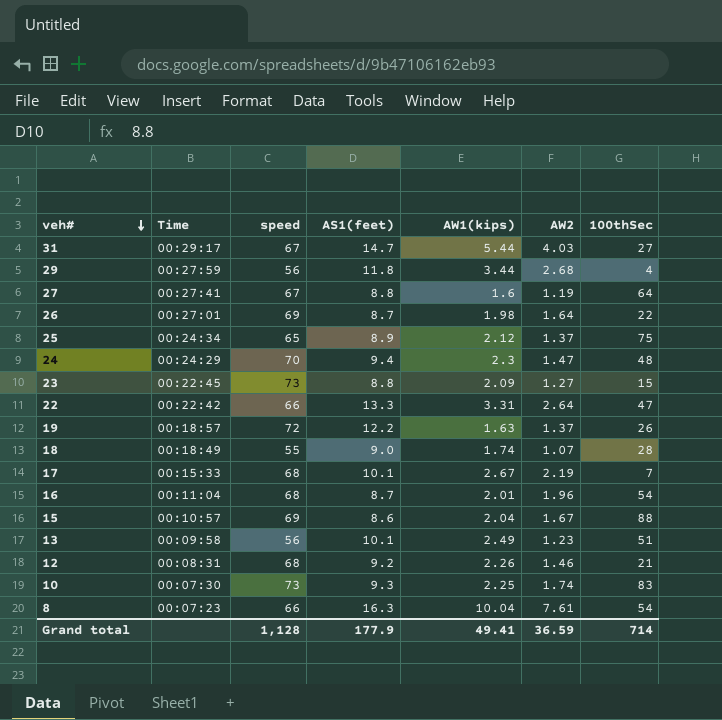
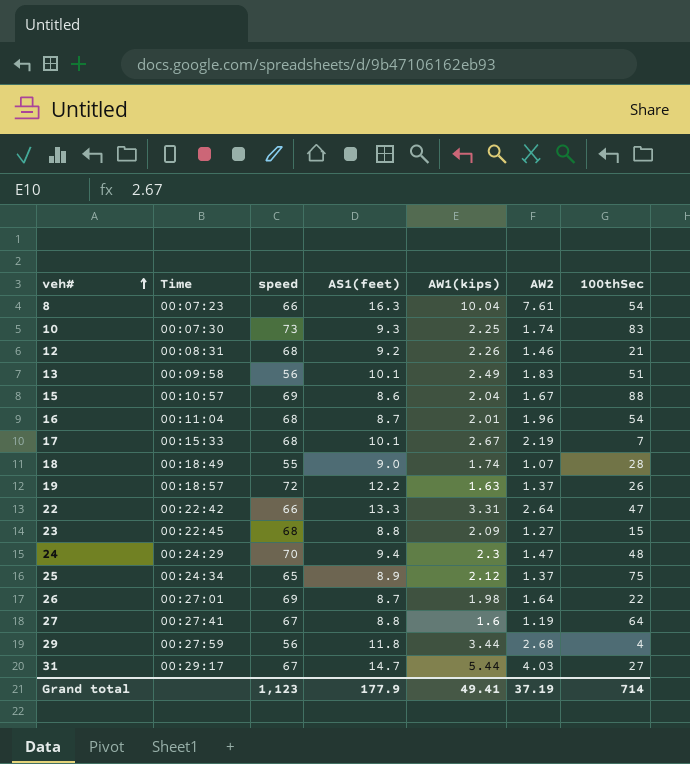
row order: veh# descending -> veh# ascending
13 | AW2: 1.23 -> 1.83
23 | speed: 73 -> 68
Grand total | speed: 1,128 -> 1,123
Grand total | AW2: 36.59 -> 37.19

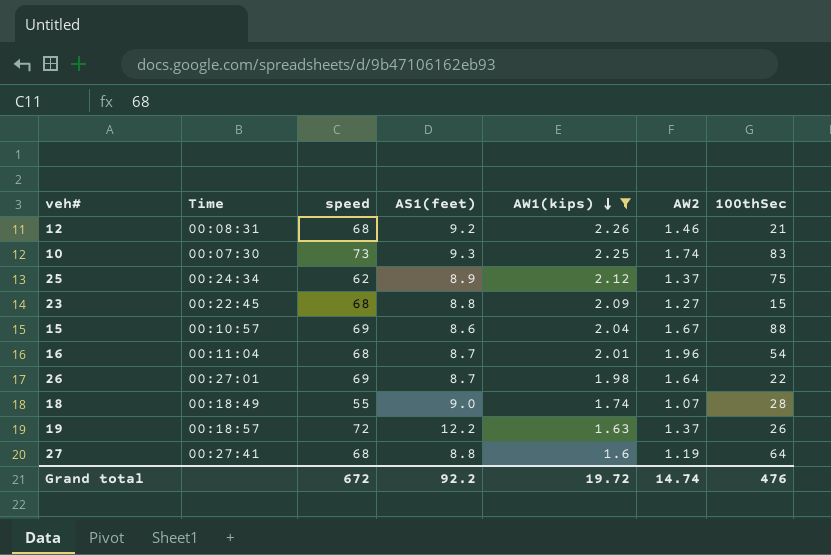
filter: none -> AW1(kips) <= 2.26
row order: veh# ascending -> AW1(kips) descending
25 | speed: 65 -> 62
27 | speed: 67 -> 68
Grand total | speed: 1,123 -> 672
Grand total | AS1(feet): 177.9 -> 92.2
Grand total | AW1(kips): 49.41 -> 19.72
Grand total | AW2: 37.19 -> 14.74
Grand total | 100thSec: 714 -> 476

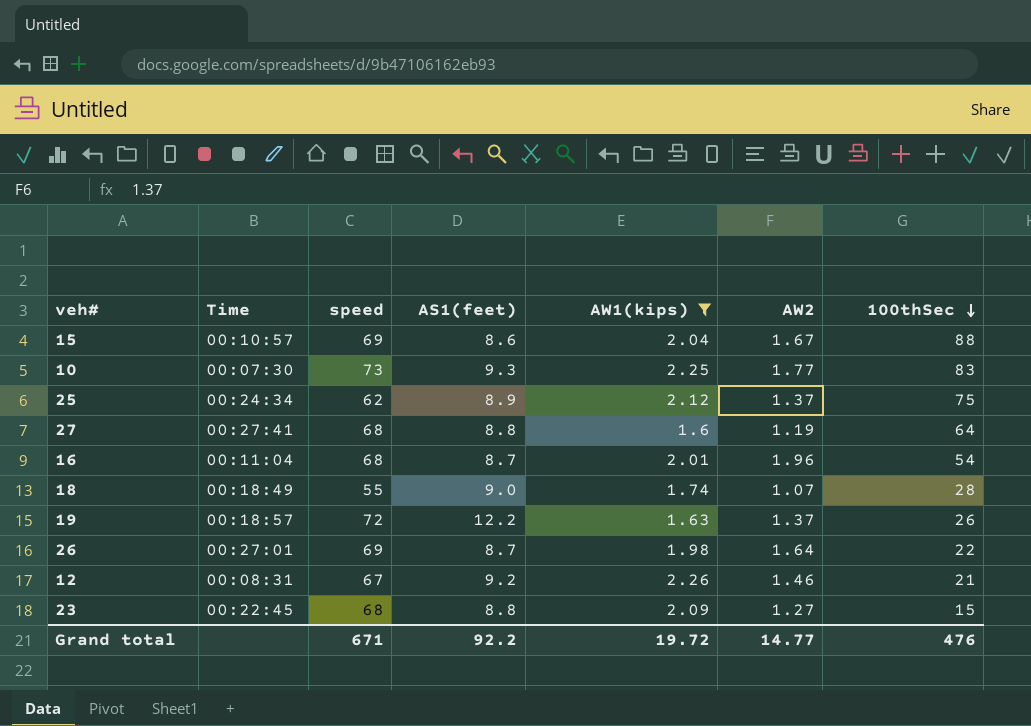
row order: AW1(kips) descending -> 100thSec descending
10 | AW2: 1.74 -> 1.77
12 | speed: 68 -> 67
Grand total | speed: 672 -> 671
Grand total | AW2: 14.74 -> 14.77

